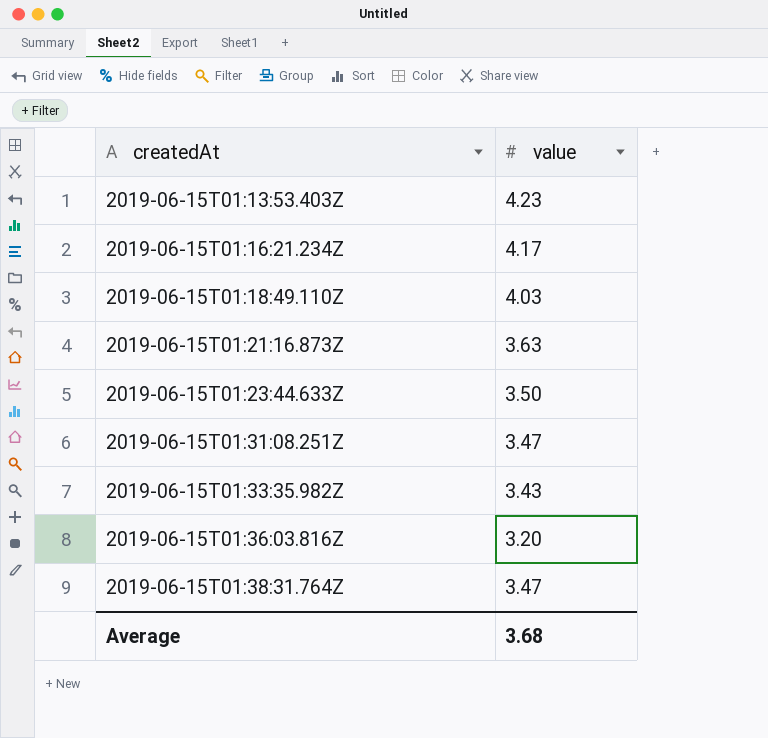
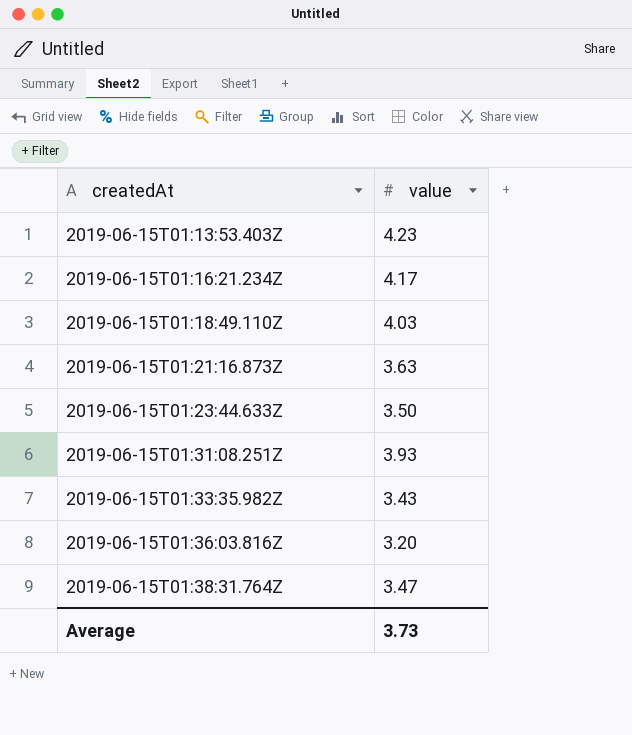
2019-06-15T01:31:08.251Z | value: 3.47 -> 3.93
Average | value: 3.68 -> 3.73

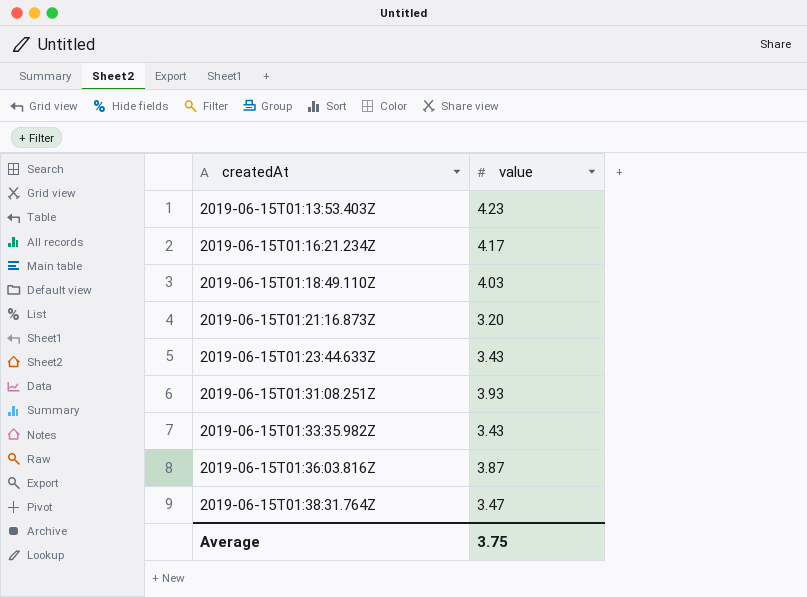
2019-06-15T01:21:16.873Z | value: 3.63 -> 3.20
2019-06-15T01:23:44.633Z | value: 3.50 -> 3.43
2019-06-15T01:36:03.816Z | value: 3.20 -> 3.87
Average | value: 3.73 -> 3.75

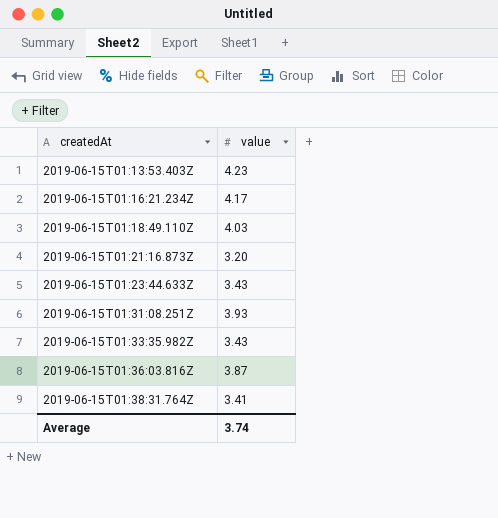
2019-06-15T01:38:31.764Z | value: 3.47 -> 3.41
Average | value: 3.75 -> 3.74

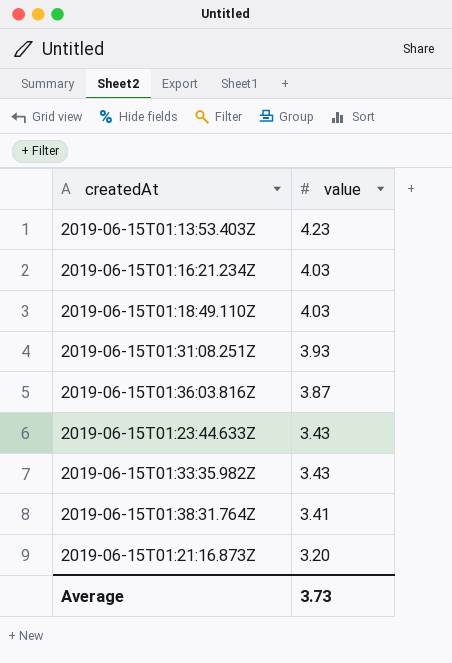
row order: createdAt ascending -> value descending
2019-06-15T01:16:21.234Z | value: 4.17 -> 4.03
Average | value: 3.74 -> 3.73

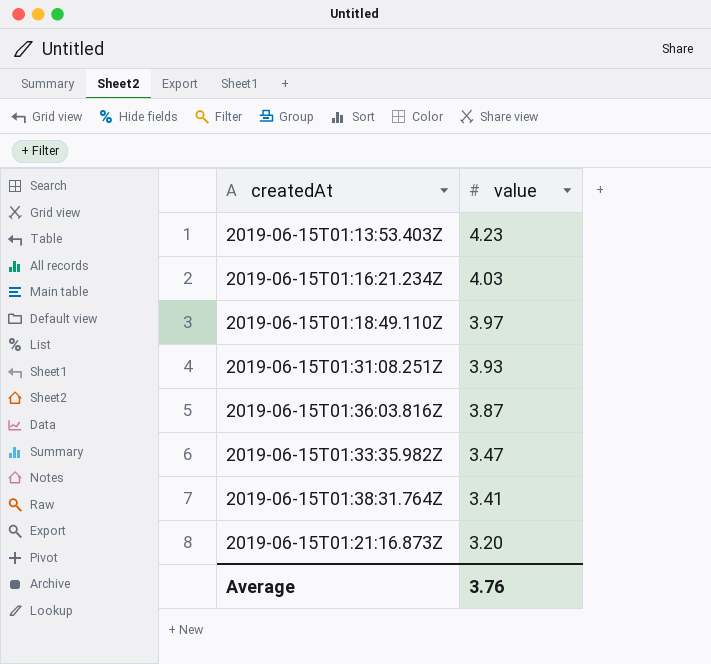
row 2019-06-15T01:23:44.633Z: 3.43 -> none
2019-06-15T01:18:49.110Z | value: 4.03 -> 3.97
2019-06-15T01:33:35.982Z | value: 3.43 -> 3.47
Average | value: 3.73 -> 3.76

